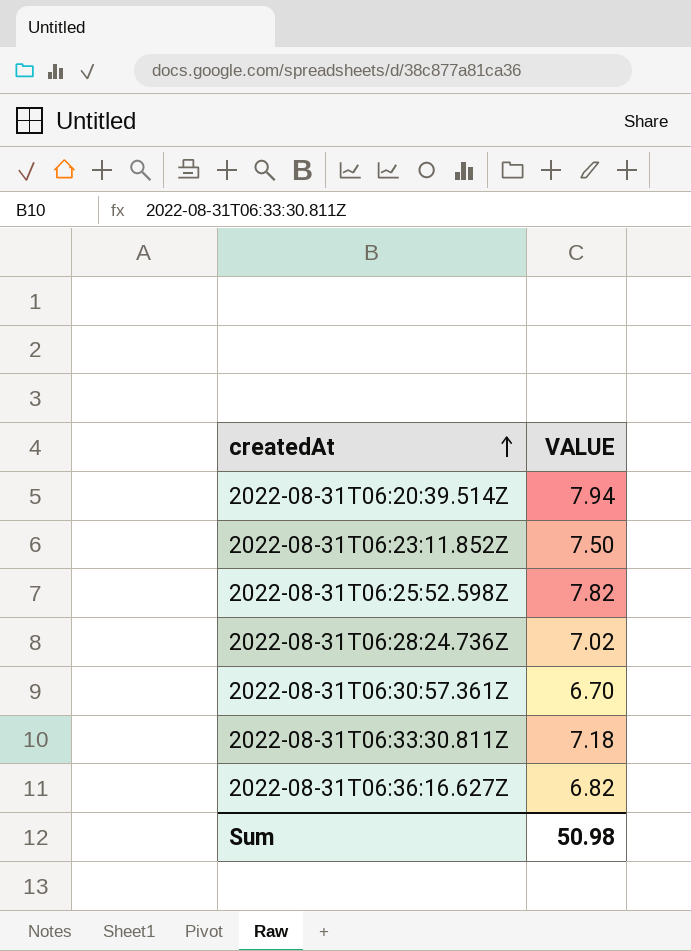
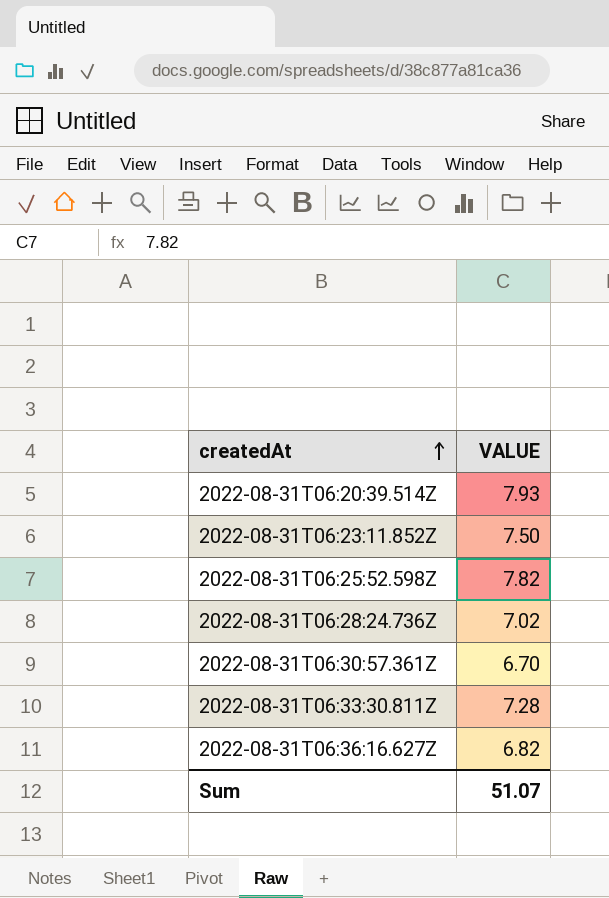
2022-08-31T06:20:39.514Z | VALUE: 7.94 -> 7.93
2022-08-31T06:33:30.811Z | VALUE: 7.18 -> 7.28
Sum | VALUE: 50.98 -> 51.07

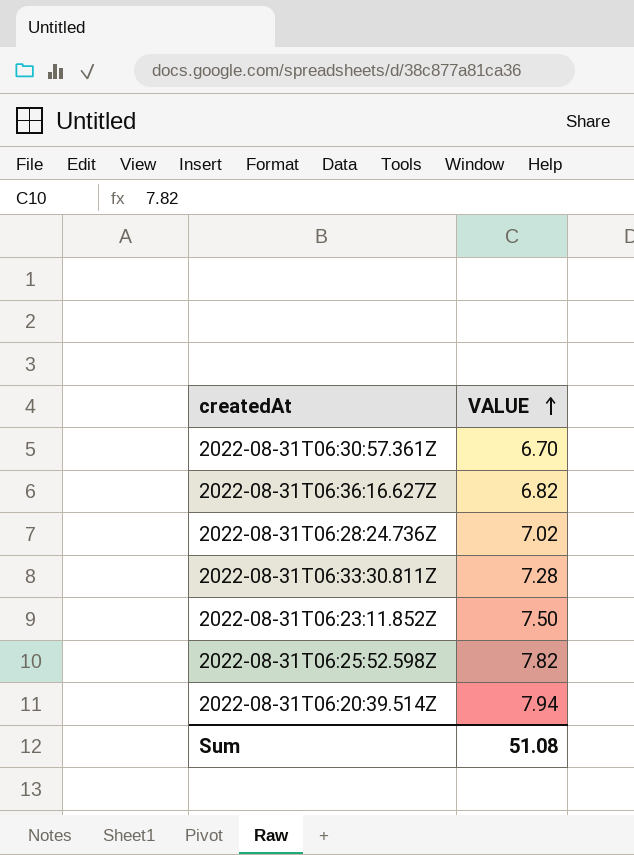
row order: createdAt ascending -> VALUE ascending
2022-08-31T06:20:39.514Z | VALUE: 7.93 -> 7.94
Sum | VALUE: 51.07 -> 51.08

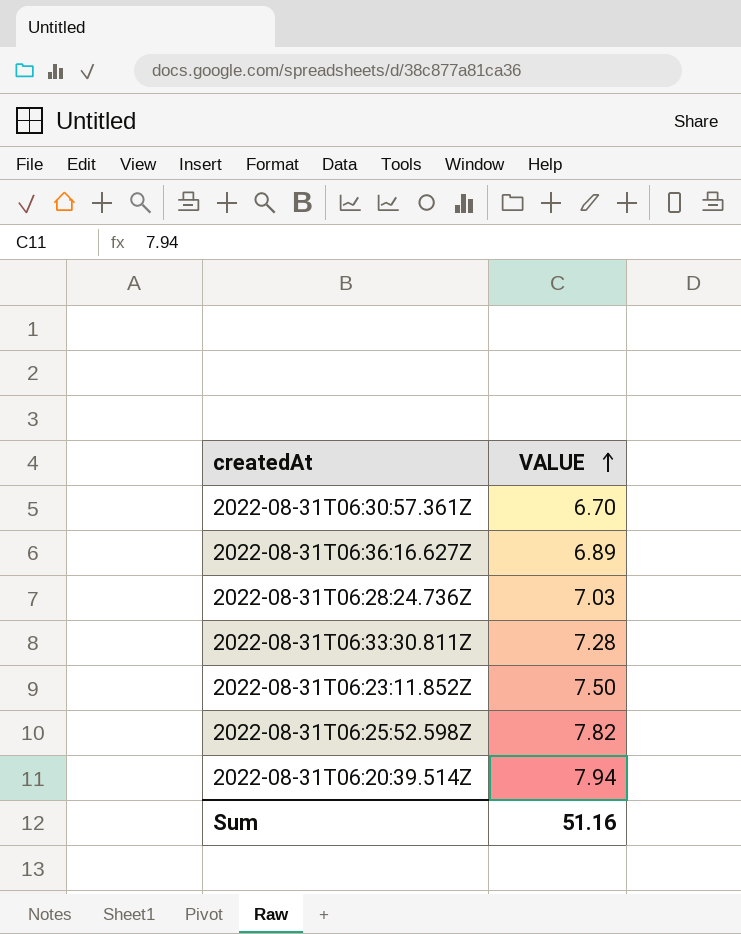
2022-08-31T06:36:16.627Z | VALUE: 6.82 -> 6.89
2022-08-31T06:28:24.736Z | VALUE: 7.02 -> 7.03
Sum | VALUE: 51.08 -> 51.16

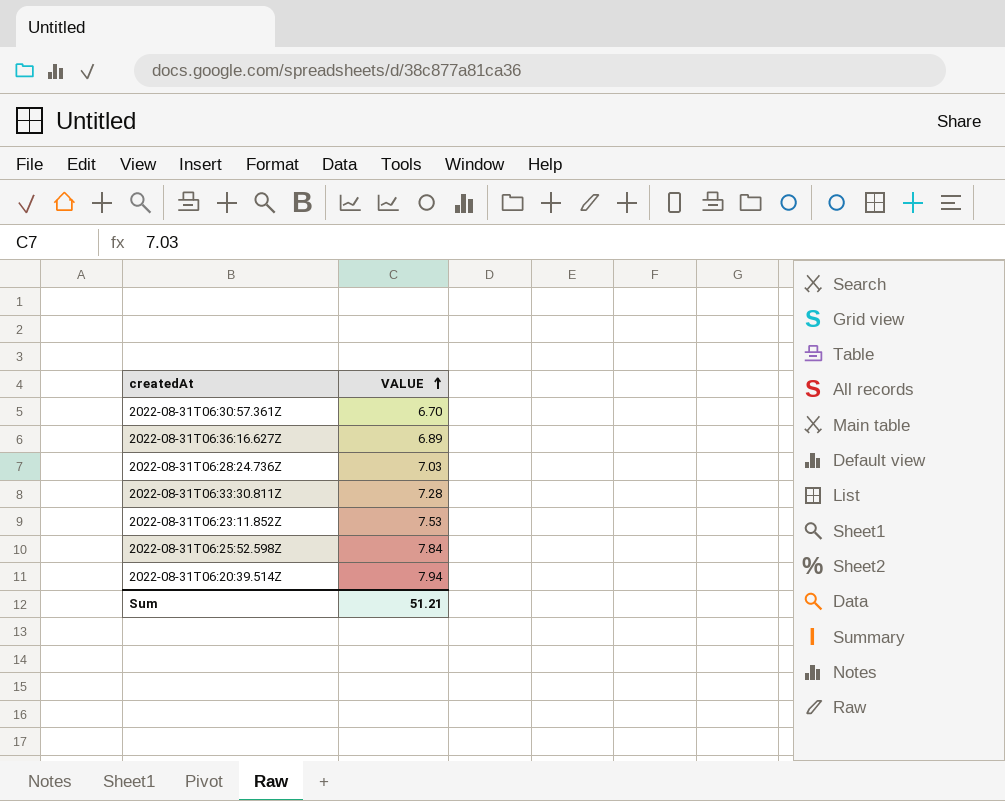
2022-08-31T06:23:11.852Z | VALUE: 7.50 -> 7.53
2022-08-31T06:25:52.598Z | VALUE: 7.82 -> 7.84
Sum | VALUE: 51.16 -> 51.21

